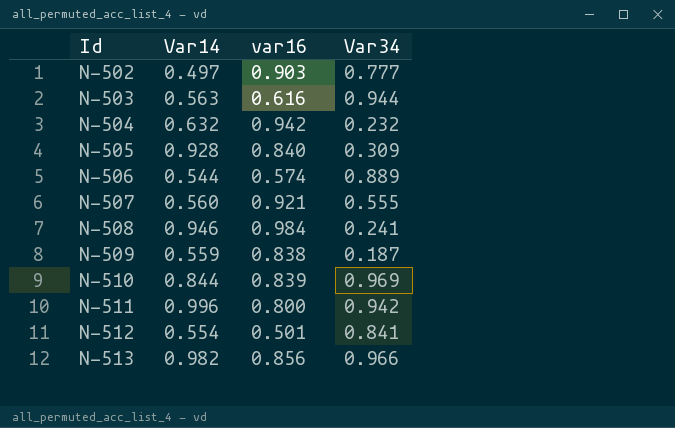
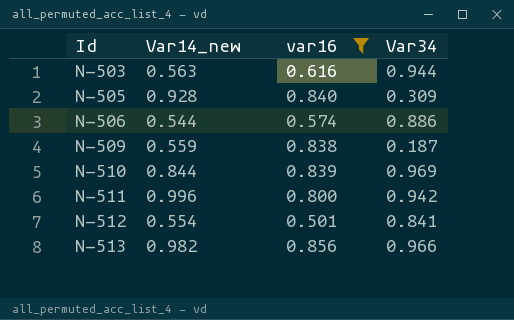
filter: none -> var16 <= 0.856
column name: Var14 -> Var14_new
N-506 | Var34: 0.889 -> 0.886

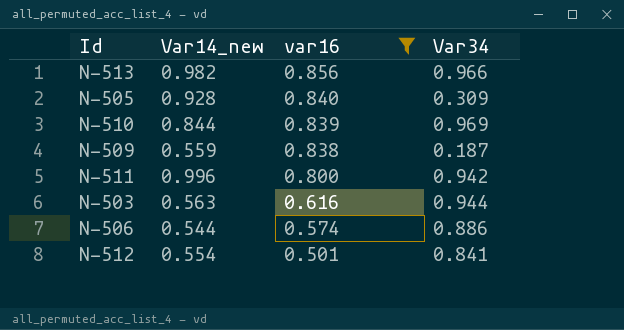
row order: Id ascending -> var16 descending

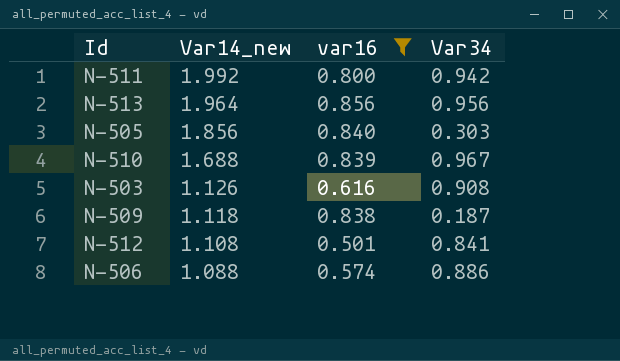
row order: var16 descending -> Var14_new descending
N-511 | Var14_new: 0.996 -> 1.992
N-513 | Var14_new: 0.982 -> 1.964
N-513 | Var34: 0.966 -> 0.956
N-505 | Var14_new: 0.928 -> 1.856
N-505 | Var34: 0.309 -> 0.303
N-510 | Var14_new: 0.844 -> 1.688
N-510 | Var34: 0.969 -> 0.967
N-503 | Var14_new: 0.563 -> 1.126
N-503 | Var34: 0.944 -> 0.908
N-509 | Var14_new: 0.559 -> 1.118
N-512 | Var14_new: 0.554 -> 1.108
N-506 | Var14_new: 0.544 -> 1.088

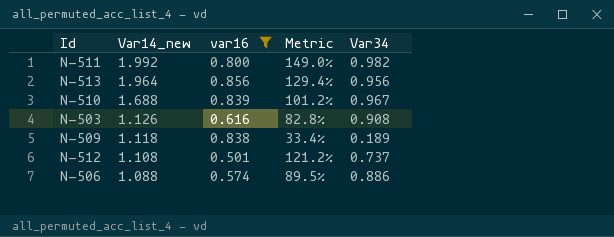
column Metric | formula: none -> ([Var14_new] - [var16]) / [var16]
row N-505: 1.856 | 0.840 | 0.303 -> none
N-511 | Var34: 0.942 -> 0.982
N-509 | Var34: 0.187 -> 0.189
N-512 | Var34: 0.841 -> 0.737

